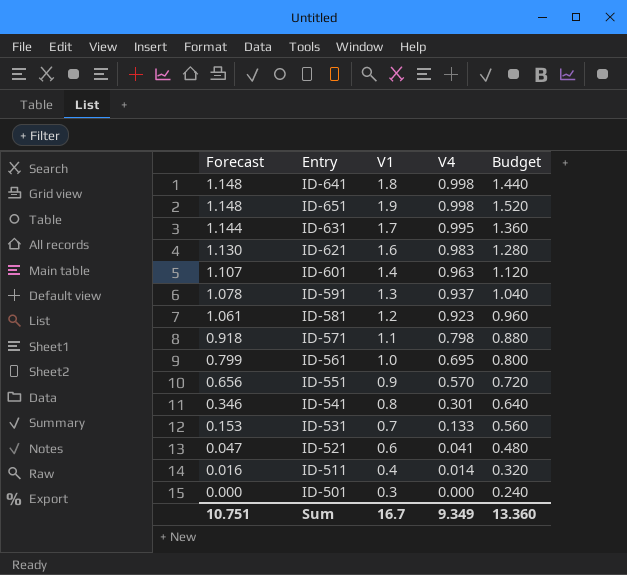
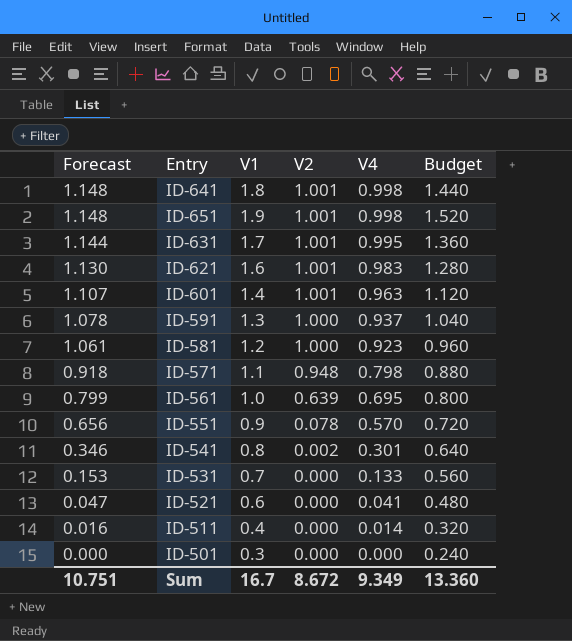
column V2 | position: none -> 4

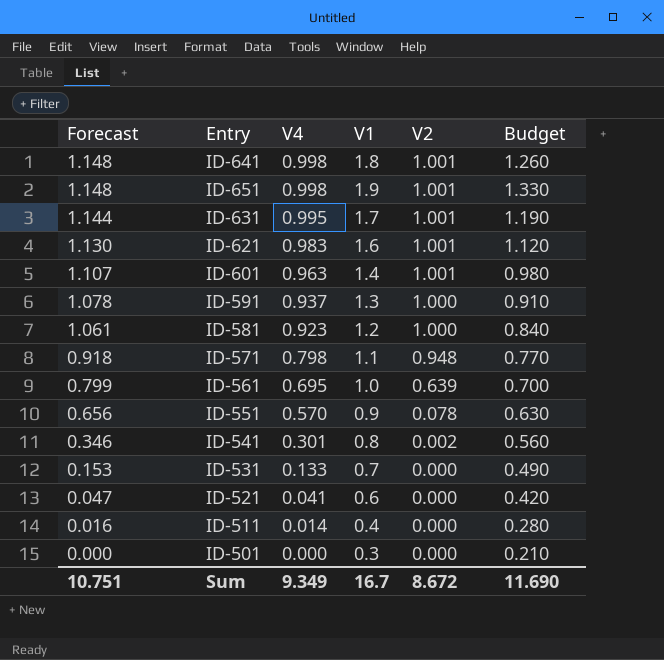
column V4 | position: 5 -> 3
column Budget | formula: [V1] * 0.8 -> [V1] * 0.7
Sum | Budget: 13.360 -> 11.690

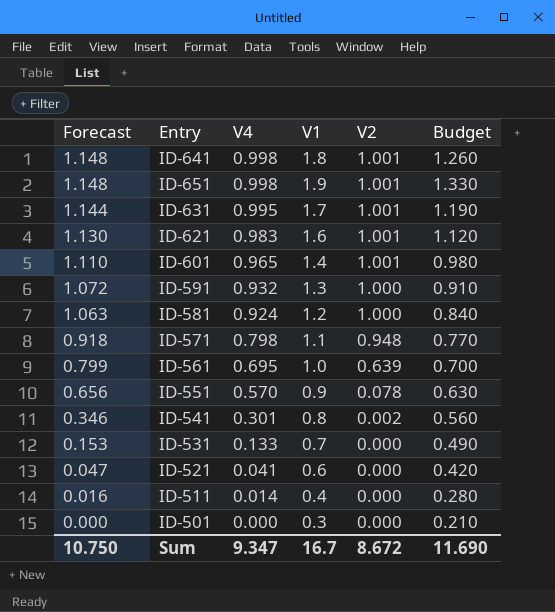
ID-601 | Forecast: 1.107 -> 1.110
ID-601 | V4: 0.963 -> 0.965
ID-591 | Forecast: 1.078 -> 1.072
ID-591 | V4: 0.937 -> 0.932
ID-581 | Forecast: 1.061 -> 1.063
ID-581 | V4: 0.923 -> 0.924
Sum | Forecast: 10.751 -> 10.750
Sum | V4: 9.349 -> 9.347

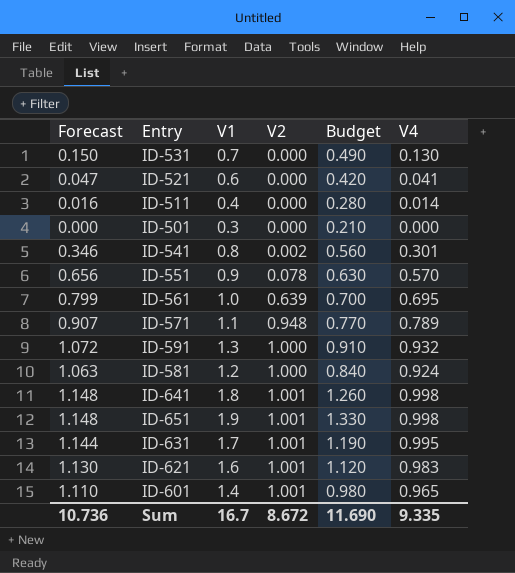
row order: Forecast descending -> V2 ascending
column V4 | position: 3 -> 6
ID-531 | Forecast: 0.153 -> 0.150
ID-531 | V4: 0.133 -> 0.130
ID-571 | Forecast: 0.918 -> 0.907
ID-571 | V4: 0.798 -> 0.789
Sum | Forecast: 10.750 -> 10.736
Sum | V4: 9.347 -> 9.335

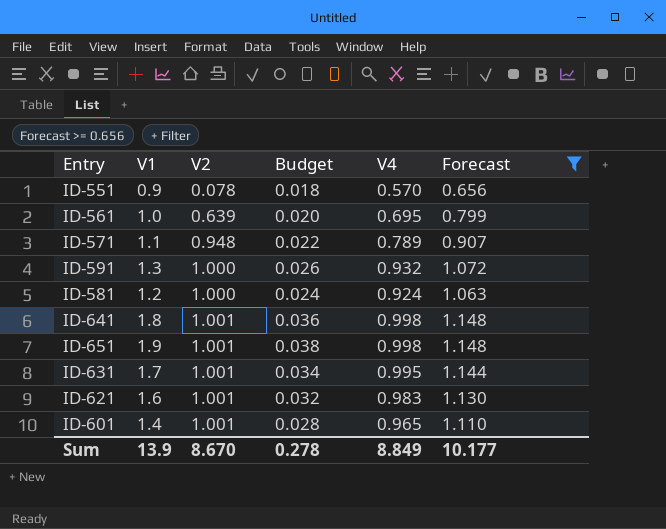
filter: none -> Forecast >= 0.656
column Budget | formula: [V1] * 0.7 -> [V1] * 0.02
column Forecast | position: 1 -> 6
Sum | V1: 16.7 -> 13.9
Sum | V2: 8.672 -> 8.670
Sum | Budget: 11.690 -> 0.278
Sum | V4: 9.335 -> 8.849
Sum | Forecast: 10.736 -> 10.177

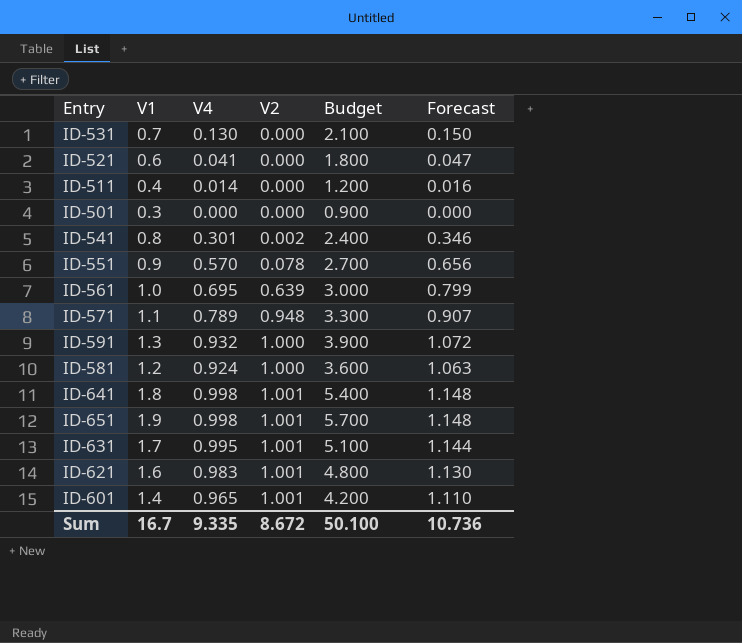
filter: Forecast >= 0.656 -> none
column V4 | position: 5 -> 3
column Budget | formula: [V1] * 0.02 -> [V1] * 3
Sum | V1: 13.9 -> 16.7
Sum | V4: 8.849 -> 9.335
Sum | V2: 8.670 -> 8.672
Sum | Budget: 0.278 -> 50.100
Sum | Forecast: 10.177 -> 10.736

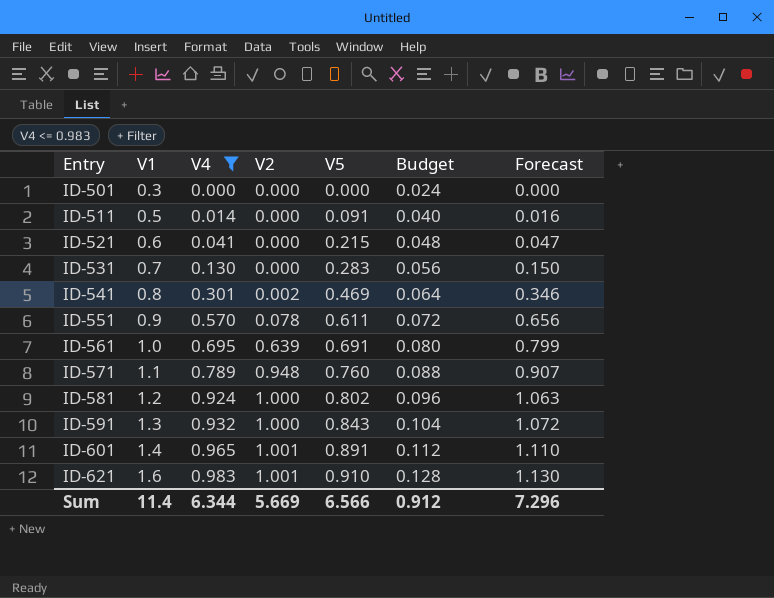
filter: none -> V4 <= 0.983
row order: V2 ascending -> Entry ascending
column V5 | position: none -> 5
column Budget | formula: [V1] * 3 -> [V1] * 0.08
ID-511 | V1: 0.4 -> 0.5
Sum | V1: 16.7 -> 11.4
Sum | V4: 9.335 -> 6.344
Sum | V2: 8.672 -> 5.669
Sum | Budget: 50.100 -> 0.912
Sum | Forecast: 10.736 -> 7.296

